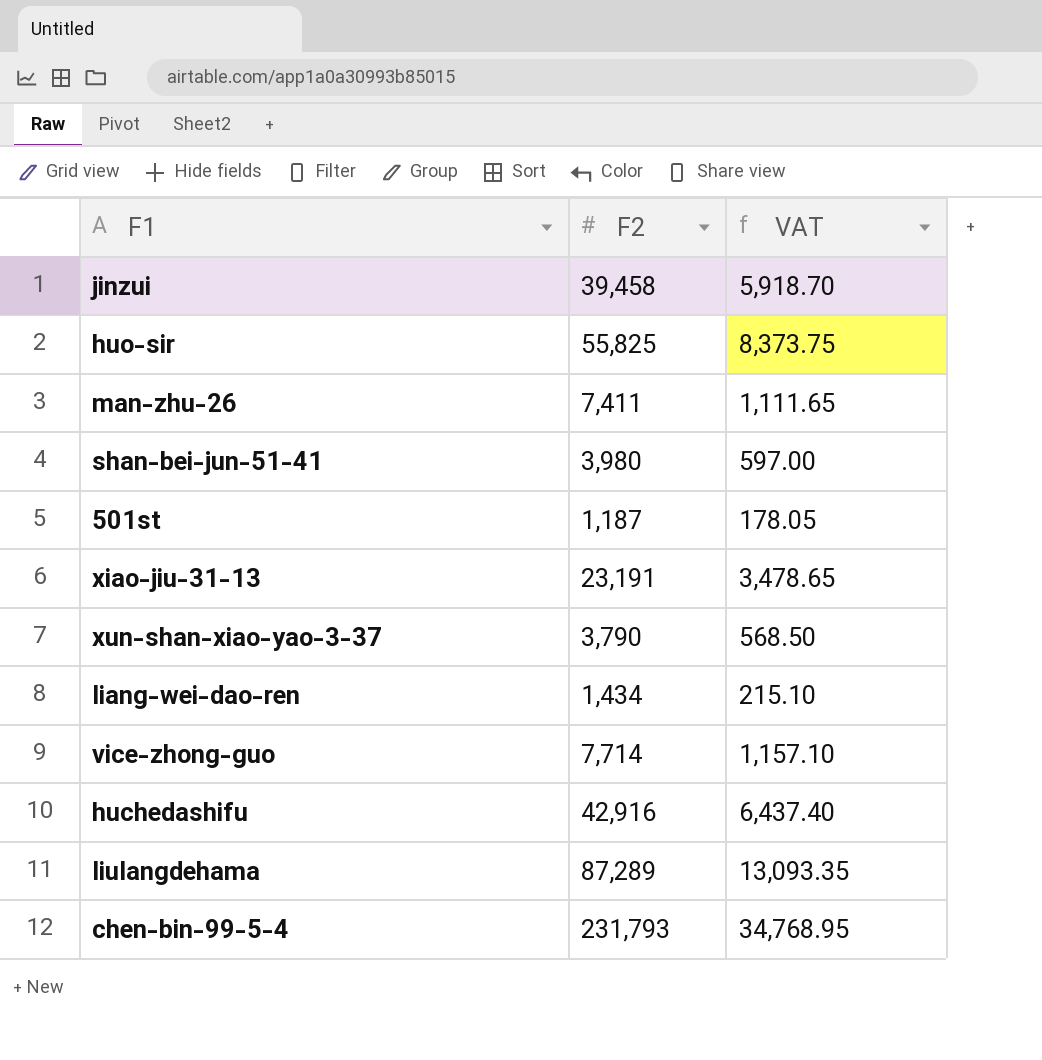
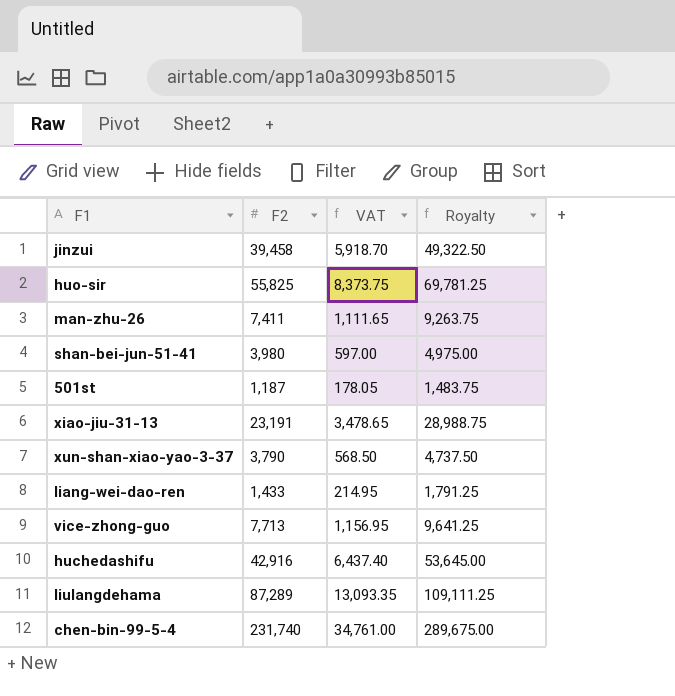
column Royalty | formula: none -> [F2] * 1.25
liang-wei-dao-ren | F2: 1,434 -> 1,433
liang-wei-dao-ren | VAT: 215.10 -> 214.95
vice-zhong-guo | F2: 7,714 -> 7,713
vice-zhong-guo | VAT: 1,157.10 -> 1,156.95
chen-bin-99-5-4 | F2: 231,793 -> 231,740
chen-bin-99-5-4 | VAT: 34,768.95 -> 34,761.00

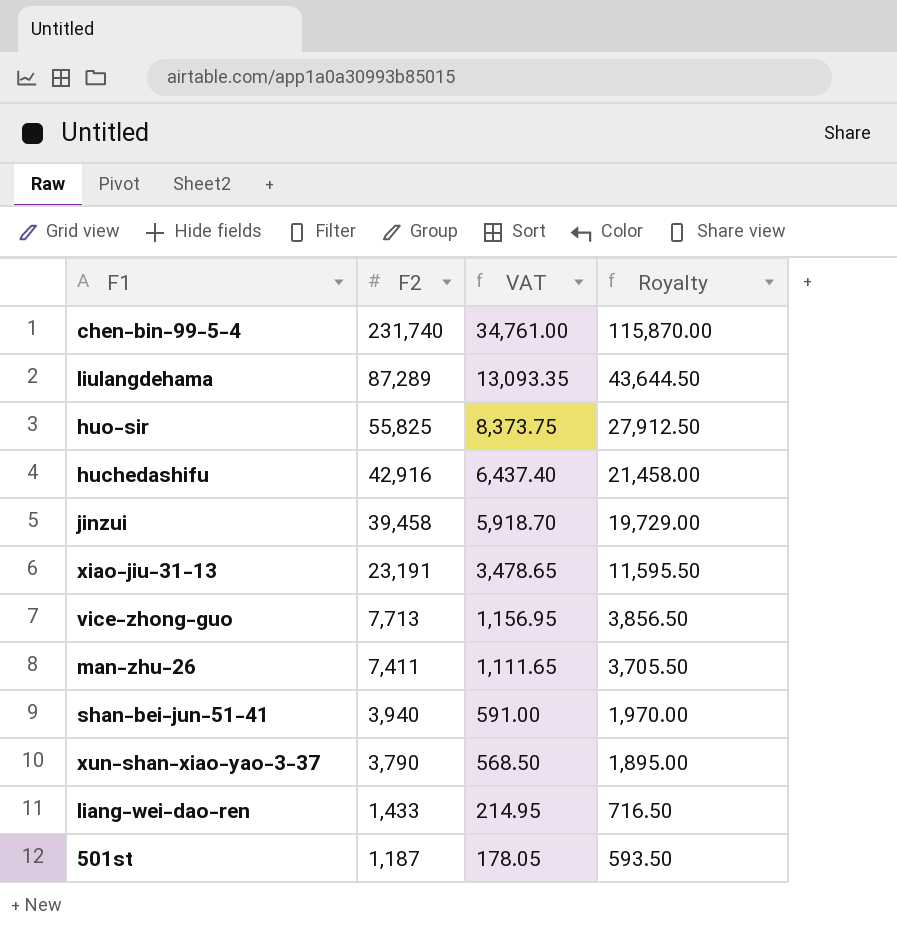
row order: none -> F2 descending
column Royalty | formula: [F2] * 1.25 -> [F2] * 0.5
shan-bei-jun-51-41 | F2: 3,980 -> 3,940
shan-bei-jun-51-41 | VAT: 597.00 -> 591.00

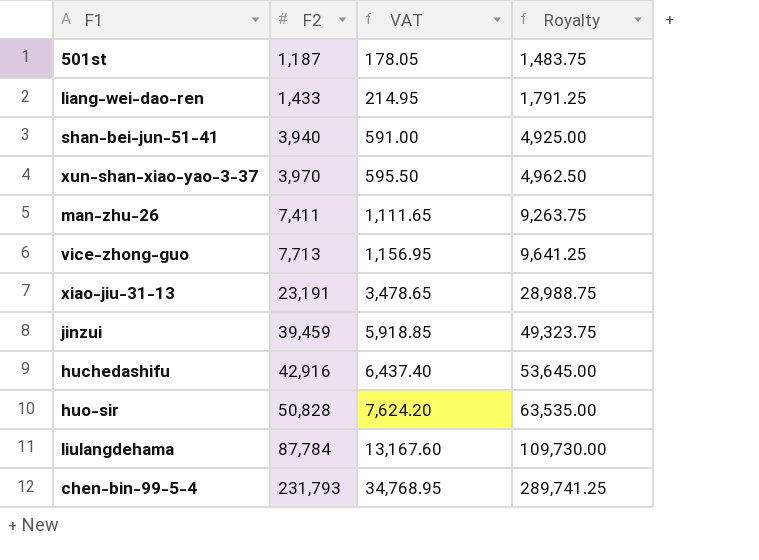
row order: F2 descending -> F2 ascending
column Royalty | formula: [F2] * 0.5 -> [F2] * 1.25
xun-shan-xiao-yao-3-37 | F2: 3,790 -> 3,970
xun-shan-xiao-yao-3-37 | VAT: 568.50 -> 595.50
jinzui | F2: 39,458 -> 39,459
jinzui | VAT: 5,918.70 -> 5,918.85
huo-sir | F2: 55,825 -> 50,828
huo-sir | VAT: 8,373.75 -> 7,624.20
liulangdehama | F2: 87,289 -> 87,784
liulangdehama | VAT: 13,093.35 -> 13,167.60
chen-bin-99-5-4 | F2: 231,740 -> 231,793
chen-bin-99-5-4 | VAT: 34,761.00 -> 34,768.95

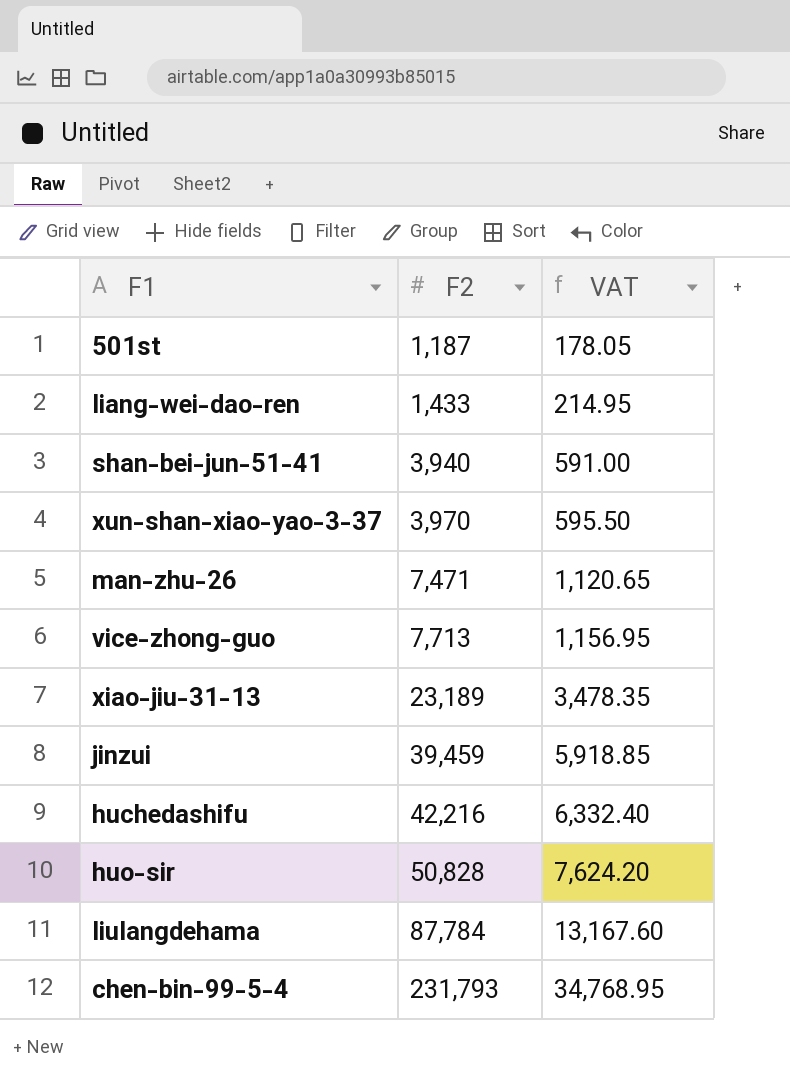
column Royalty | formula: [F2] * 1.25 -> none
man-zhu-26 | F2: 7,411 -> 7,471
man-zhu-26 | VAT: 1,111.65 -> 1,120.65
xiao-jiu-31-13 | F2: 23,191 -> 23,189
xiao-jiu-31-13 | VAT: 3,478.65 -> 3,478.35
huchedashifu | F2: 42,916 -> 42,216
huchedashifu | VAT: 6,437.40 -> 6,332.40

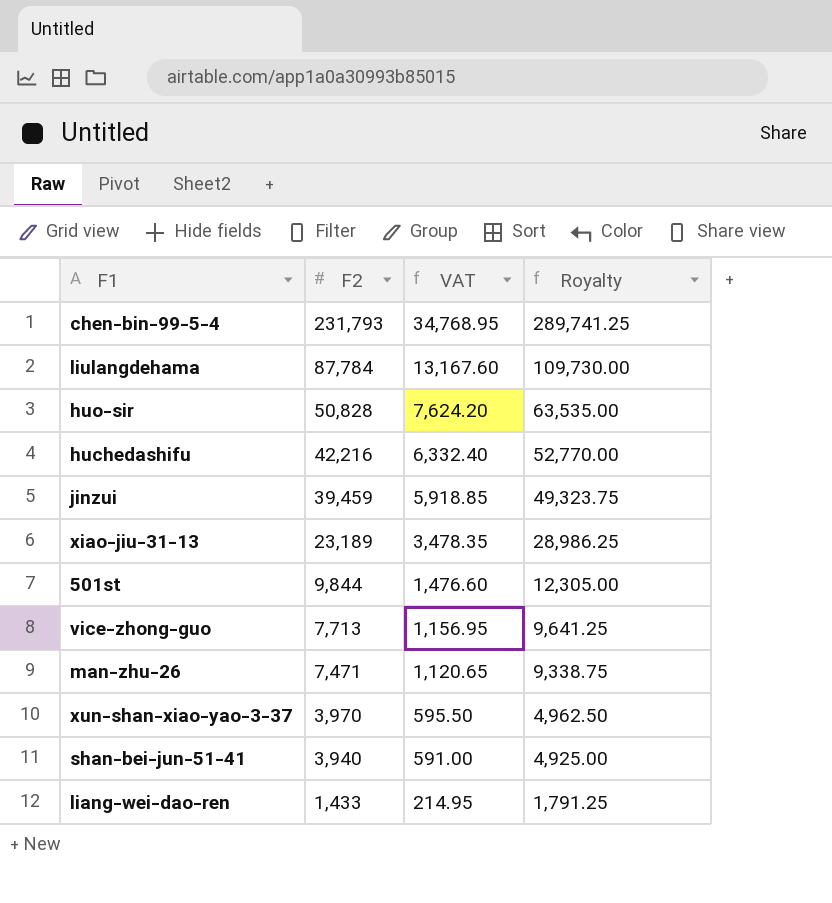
row order: F2 ascending -> F2 descending
column Royalty | formula: none -> [F2] * 1.25
501st | F2: 1,187 -> 9,844
501st | VAT: 178.05 -> 1,476.60

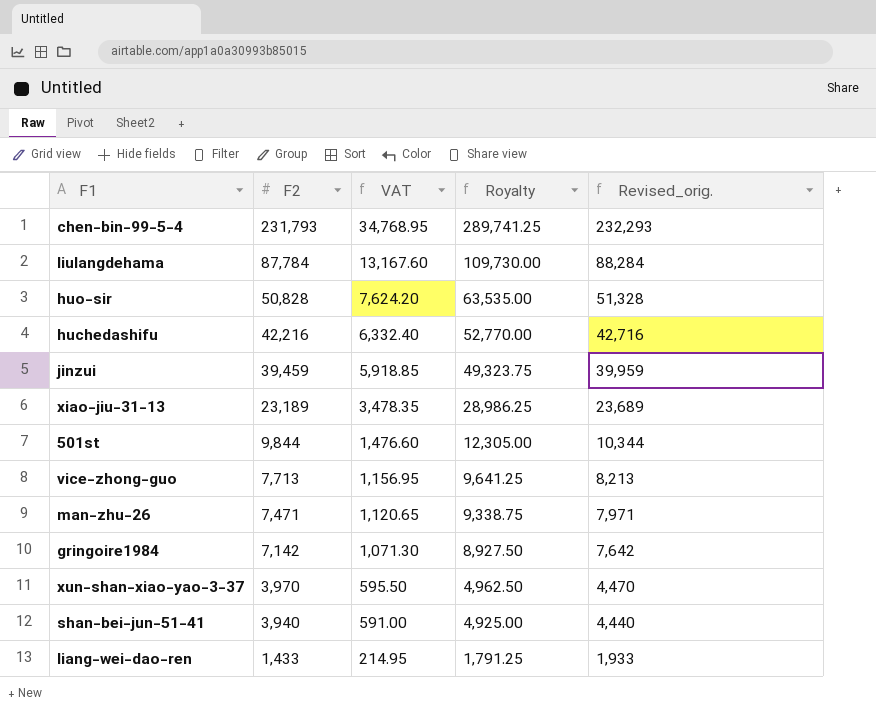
column Revised_orig. | formula: none -> [F2] + 500
row gringoire1984: none -> 7,142 | 1,071.30 | 8,927.50 | 7,642

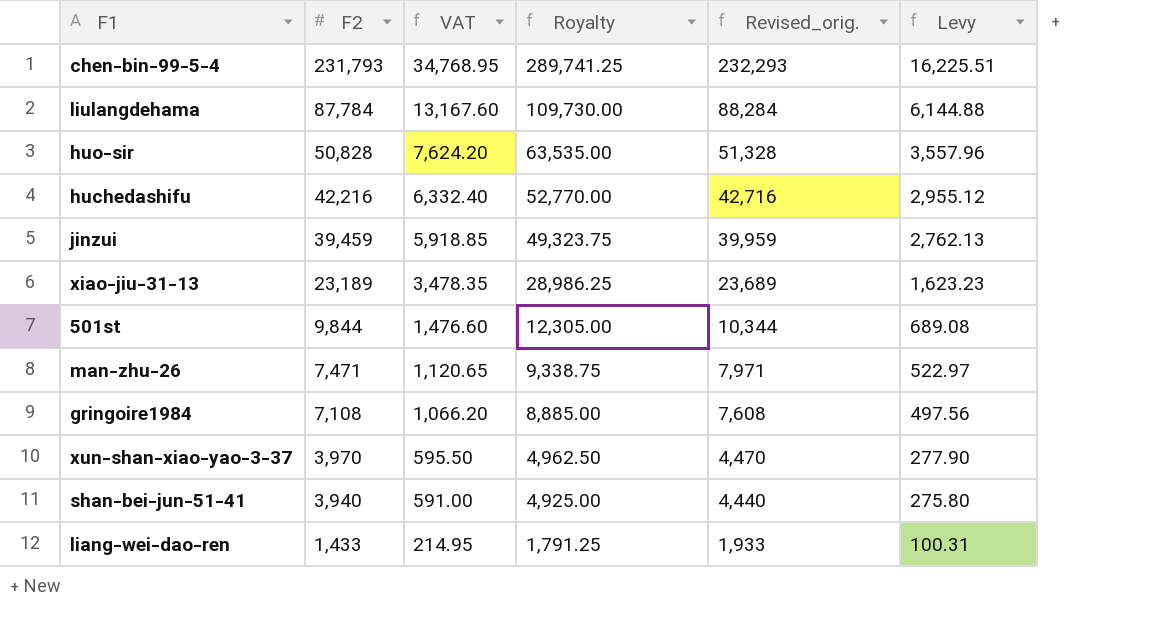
column Levy | formula: none -> [F2] * 0.07
row vice-zhong-guo: 7,713 | 1,156.95 | 9,641.25 | 8,213 -> none
gringoire1984 | F2: 7,142 -> 7,108
gringoire1984 | VAT: 1,071.30 -> 1,066.20
gringoire1984 | Royalty: 8,927.50 -> 8,885.00
gringoire1984 | Revised_orig.: 7,642 -> 7,608

